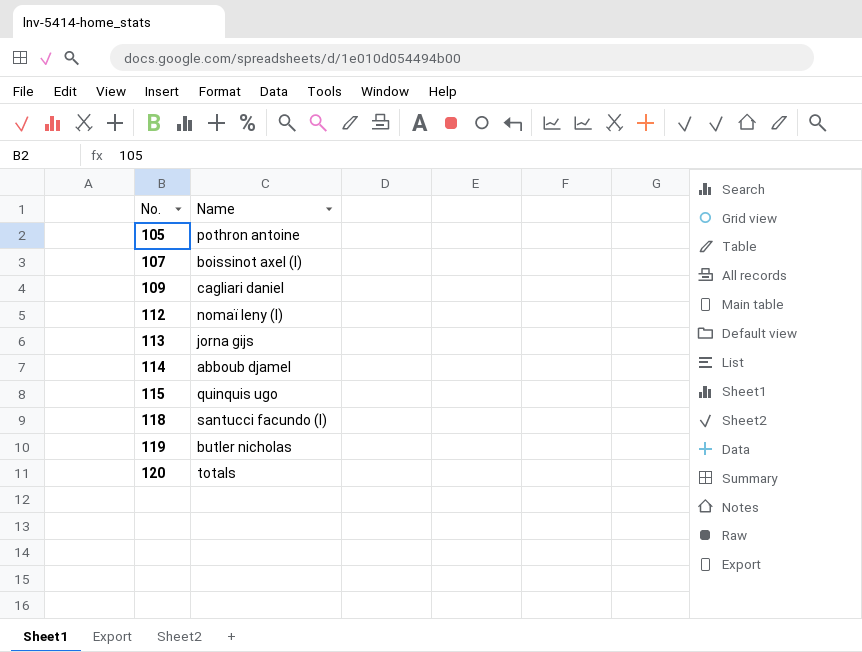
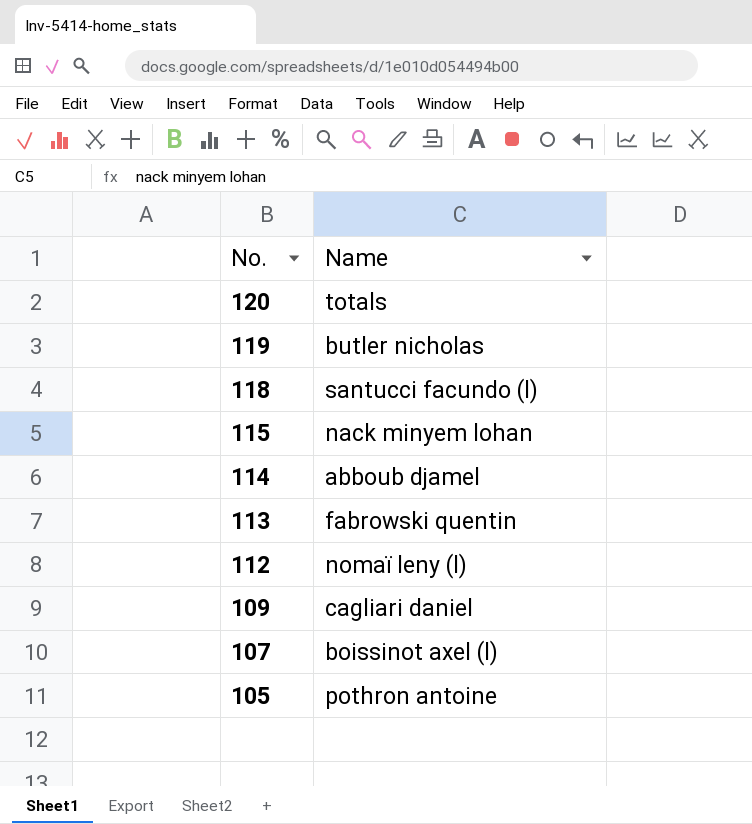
row order: No. ascending -> No. descending
115 | Name: quinquis ugo -> nack minyem lohan
113 | Name: jorna gijs -> fabrowski quentin

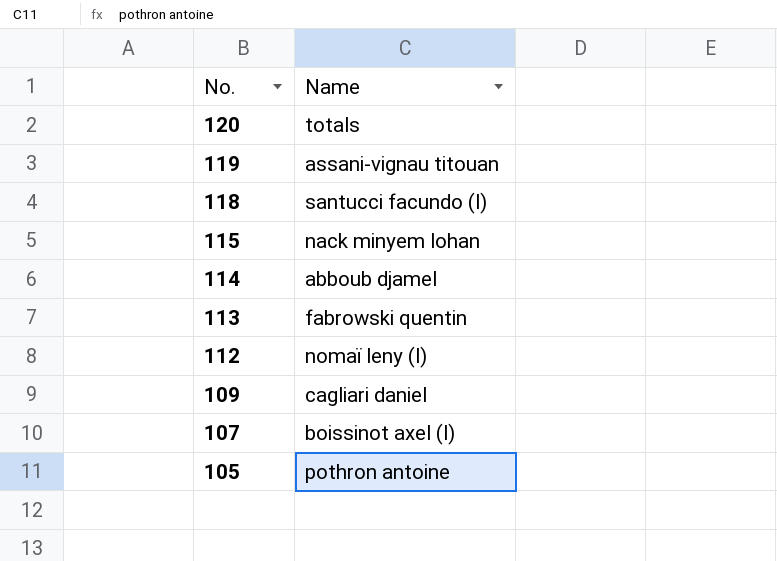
119 | Name: butler nicholas -> assani-vignau titouan

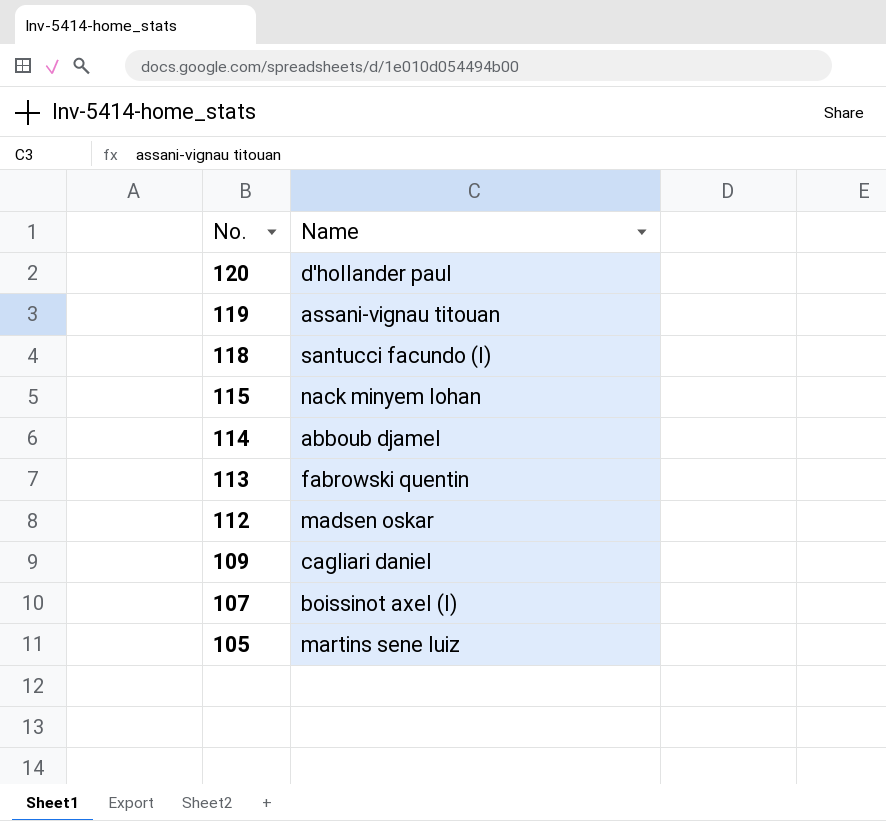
120 | Name: totals -> d'hollander paul
112 | Name: nomaï leny (l) -> madsen oskar
105 | Name: pothron antoine -> martins sene luiz

